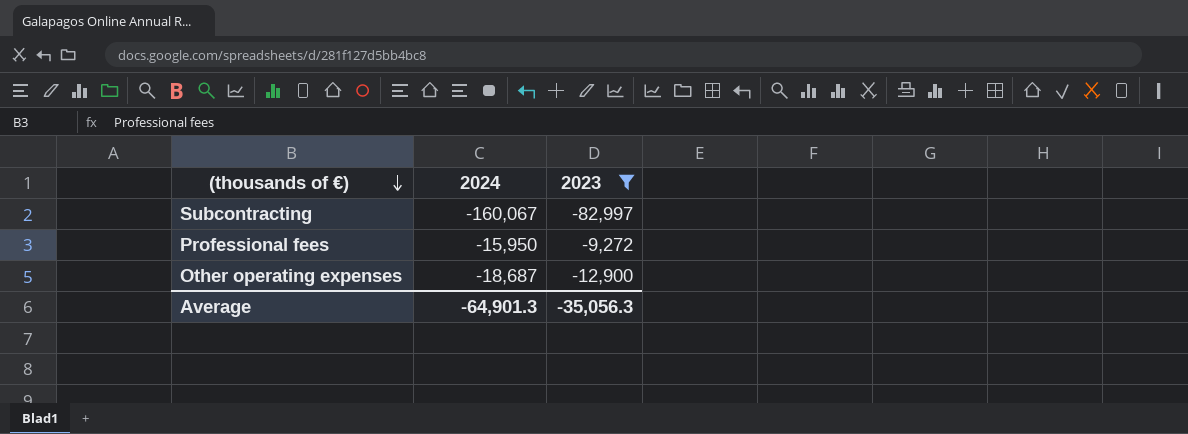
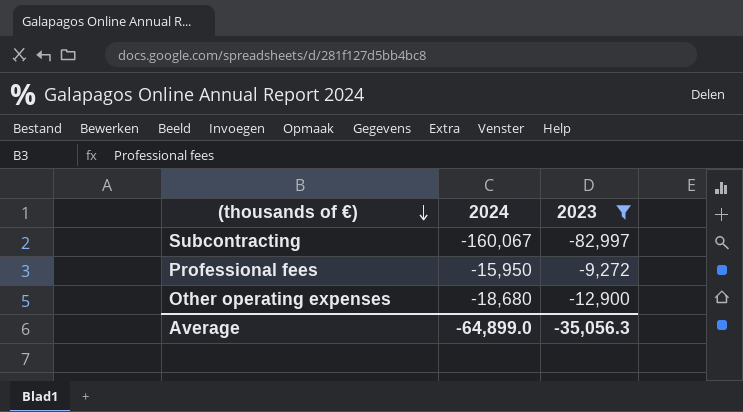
Other operating expenses | 2024: -18,687 -> -18,680
Average | 2024: -64,901.3 -> -64,899.0

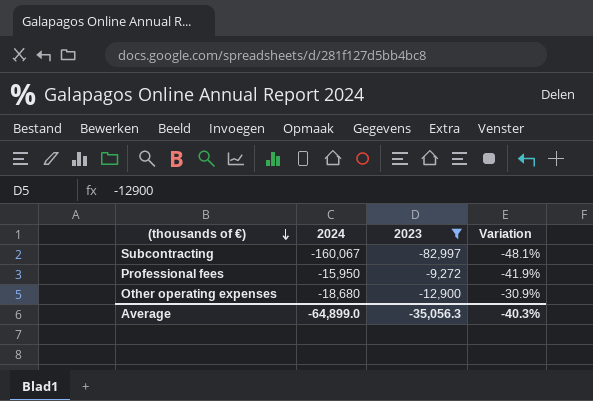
column Variation | formula: none -> ([2023] - [2024]) / [2024]

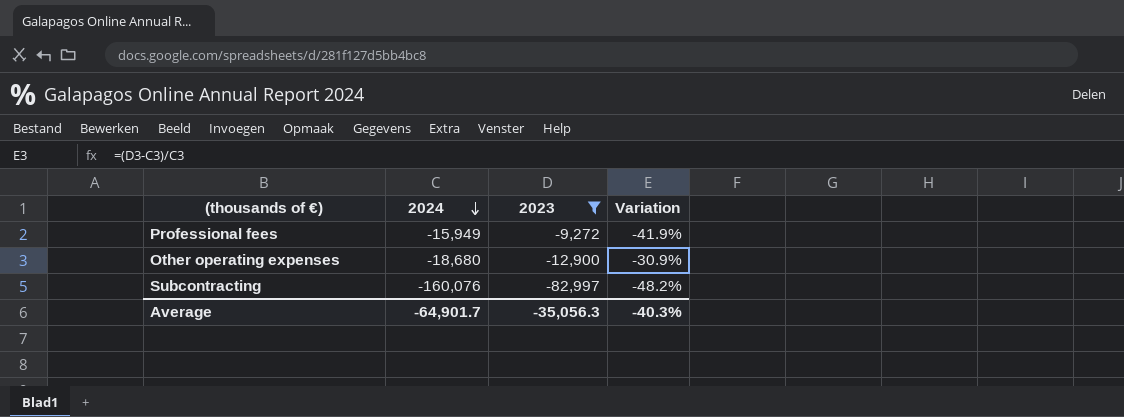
row order: (thousands of €) descending -> 2024 descending
Professional fees | 2024: -15,950 -> -15,949
Subcontracting | 2024: -160,067 -> -160,076
Subcontracting | Variation: -48.1% -> -48.2%
Average | 2024: -64,899.0 -> -64,901.7

